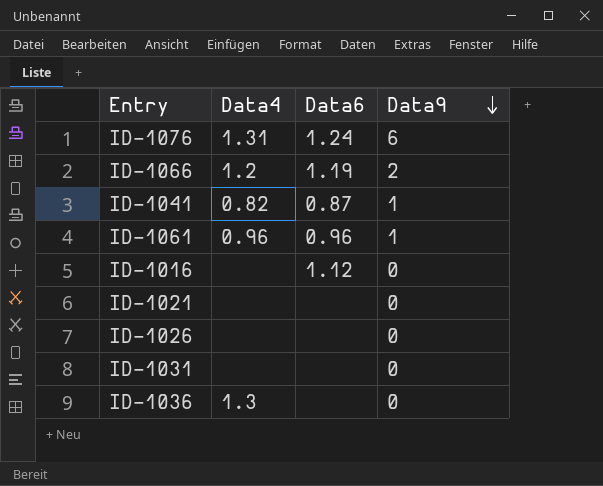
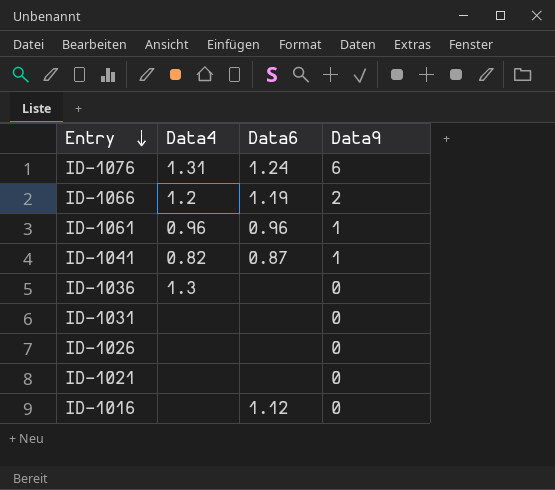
row order: Data9 descending -> Entry descending

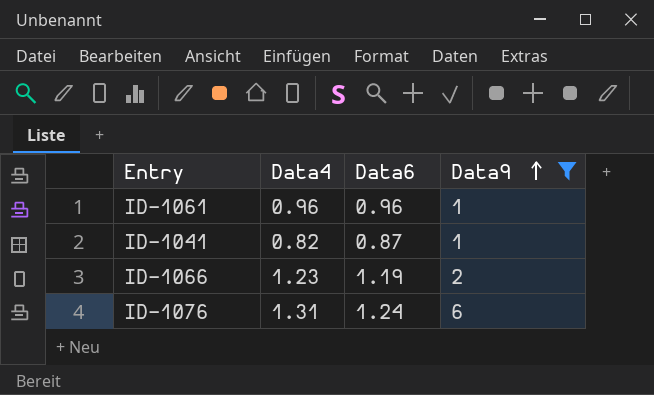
filter: none -> Data9 != 0
row order: Entry descending -> Data9 ascending
ID-1066 | Data4: 1.2 -> 1.23

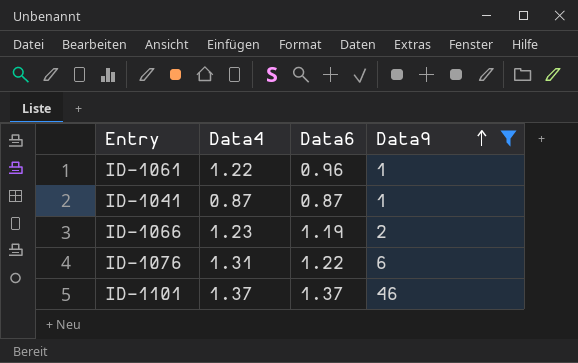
ID-1061 | Data4: 0.96 -> 1.22
ID-1041 | Data4: 0.82 -> 0.87
ID-1076 | Data6: 1.24 -> 1.22
row ID-1101: none -> 1.37 | 1.37 | 46

